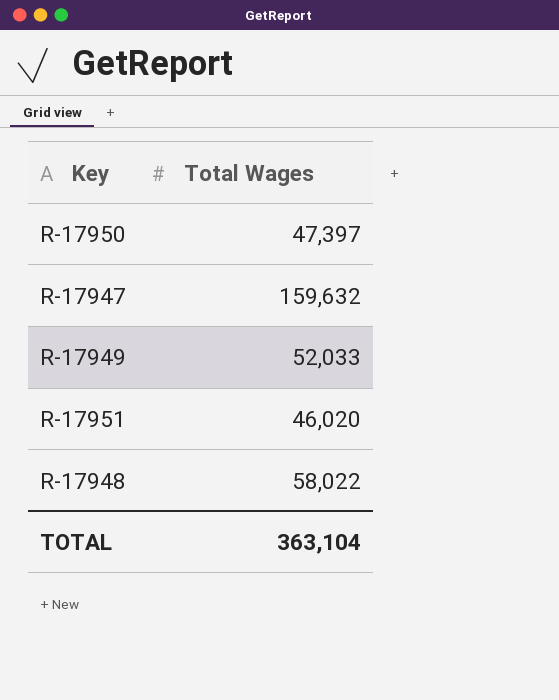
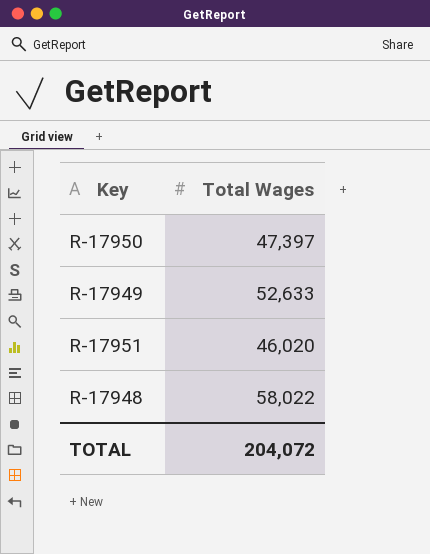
row R-17947: 159,632 -> none
R-17949 | Total Wages: 52,033 -> 52,633
TOTAL | Total Wages: 363,104 -> 204,072

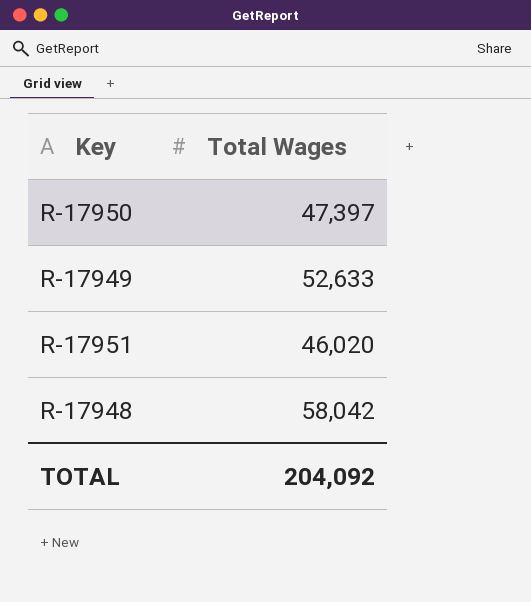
R-17948 | Total Wages: 58,022 -> 58,042
TOTAL | Total Wages: 204,072 -> 204,092

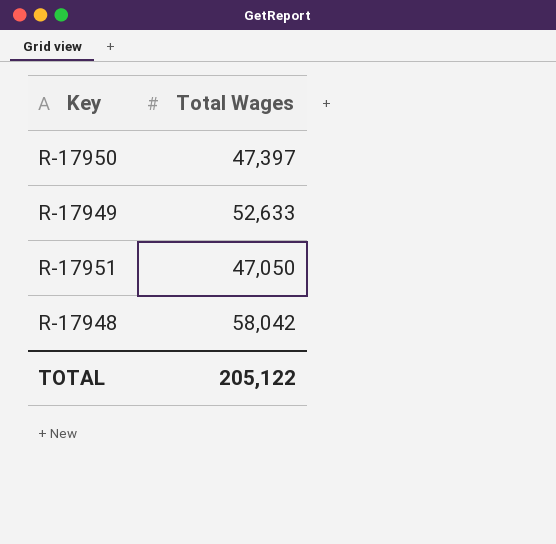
R-17951 | Total Wages: 46,020 -> 47,050
TOTAL | Total Wages: 204,092 -> 205,122

